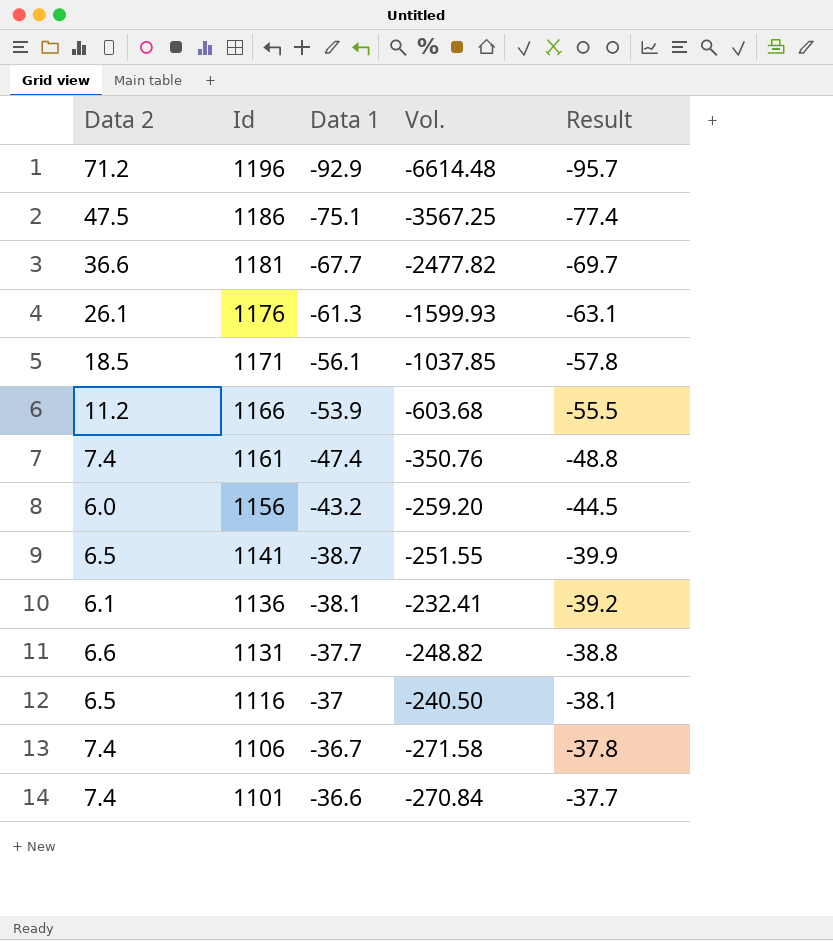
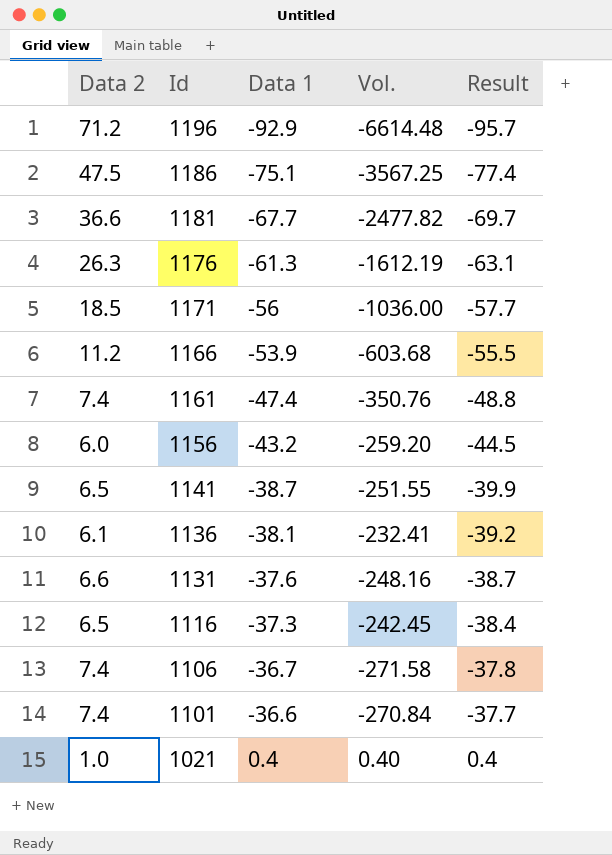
1176 | Data 2: 26.1 -> 26.3
1176 | Vol.: -1599.93 -> -1612.19
1171 | Data 1: -56.1 -> -56
1171 | Vol.: -1037.85 -> -1036.00
1171 | Result: -57.8 -> -57.7
1131 | Data 1: -37.7 -> -37.6
1131 | Vol.: -248.82 -> -248.16
1131 | Result: -38.8 -> -38.7
1116 | Data 1: -37 -> -37.3
1116 | Vol.: -240.50 -> -242.45
1116 | Result: -38.1 -> -38.4
row 1021: none -> 1.0 | 0.4 | 0.40 | 0.4

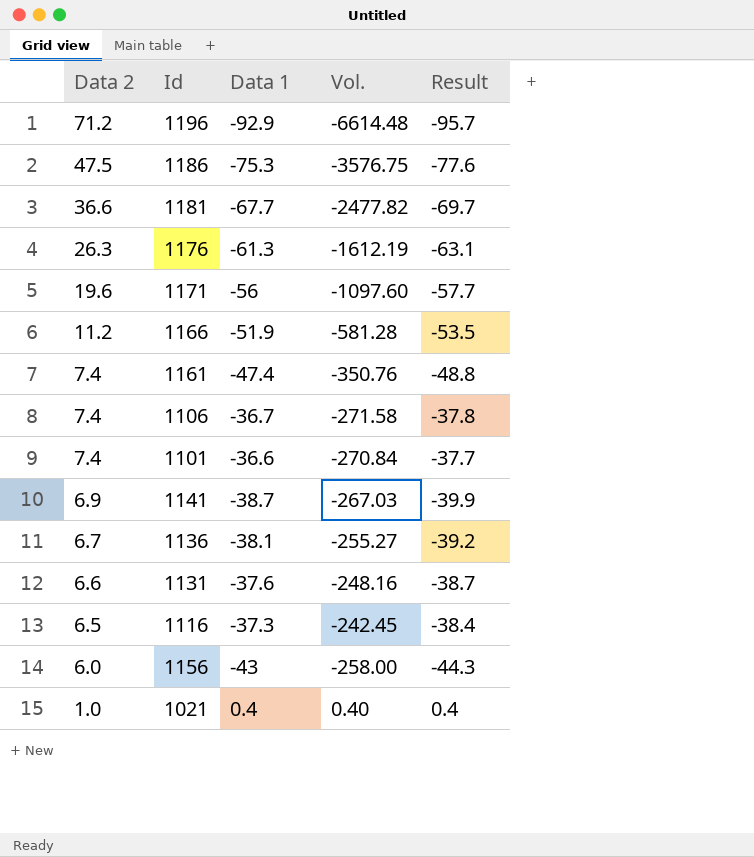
row order: Id descending -> Data 2 descending
1186 | Data 1: -75.1 -> -75.3
1186 | Vol.: -3567.25 -> -3576.75
1186 | Result: -77.4 -> -77.6
1171 | Data 2: 18.5 -> 19.6
1171 | Vol.: -1036.00 -> -1097.60
1166 | Data 1: -53.9 -> -51.9
1166 | Vol.: -603.68 -> -581.28
1166 | Result: -55.5 -> -53.5
1141 | Data 2: 6.5 -> 6.9
1141 | Vol.: -251.55 -> -267.03
1136 | Data 2: 6.1 -> 6.7
1136 | Vol.: -232.41 -> -255.27
1156 | Data 1: -43.2 -> -43
1156 | Vol.: -259.20 -> -258.00
1156 | Result: -44.5 -> -44.3

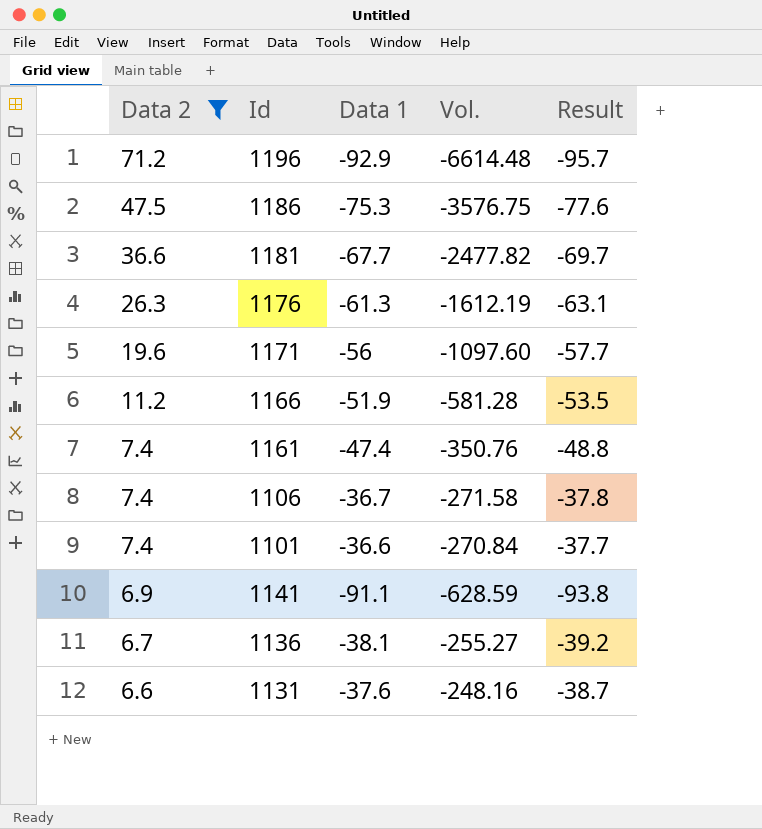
filter: none -> Data 2 >= 6.6
1141 | Data 1: -38.7 -> -91.1
1141 | Vol.: -267.03 -> -628.59
1141 | Result: -39.9 -> -93.8

